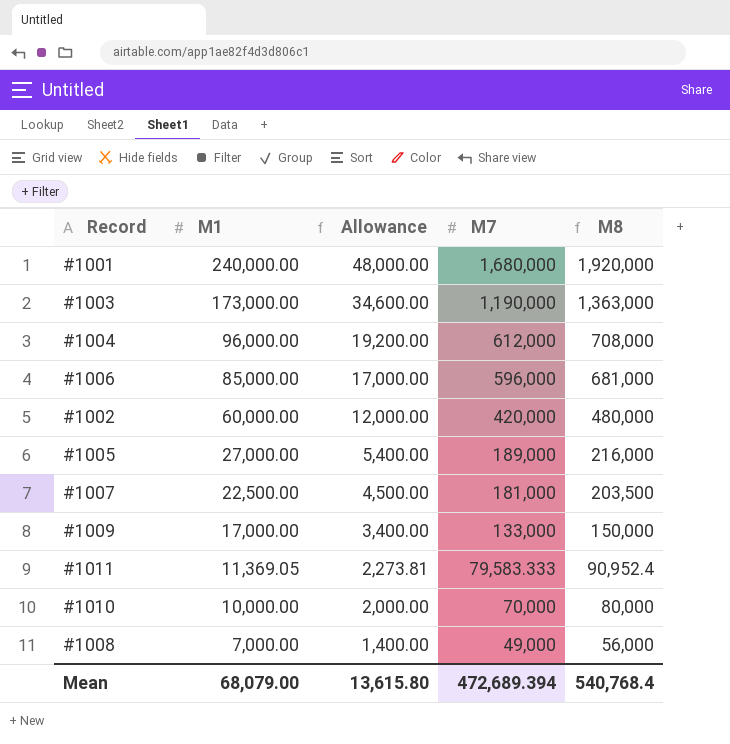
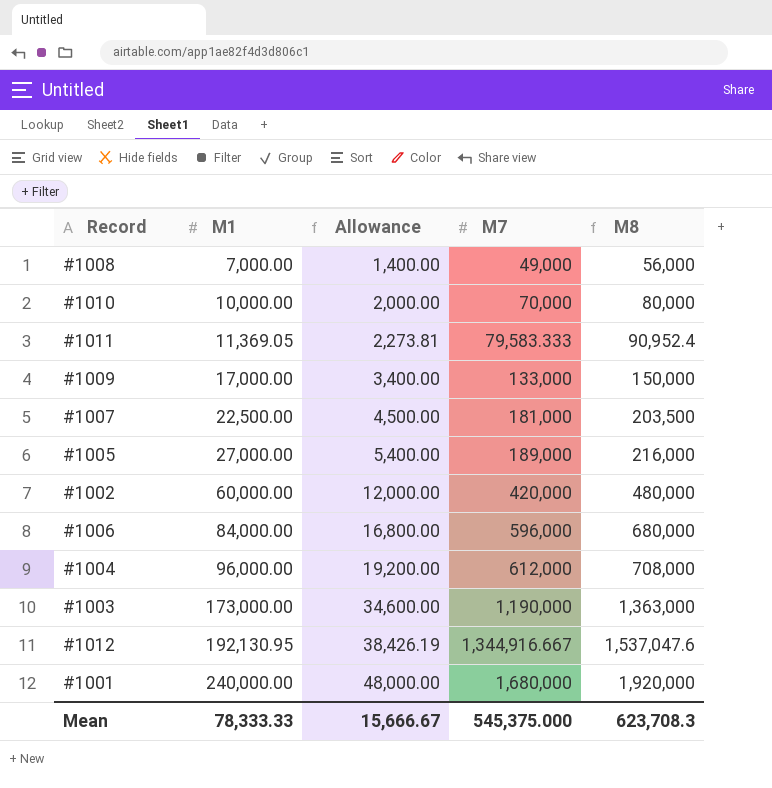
row order: M1 descending -> M1 ascending
#1006 | M1: 85,000.00 -> 84,000.00
#1006 | Allowance: 17,000.00 -> 16,800.00
#1006 | M8: 681,000 -> 680,000
row #1012: none -> 192,130.95 | 38,426.19 | 1,344,916.667 | 1,537,047.6
Mean | M1: 68,079.00 -> 78,333.33
Mean | Allowance: 13,615.80 -> 15,666.67
Mean | M7: 472,689.394 -> 545,375.000
Mean | M8: 540,768.4 -> 623,708.3

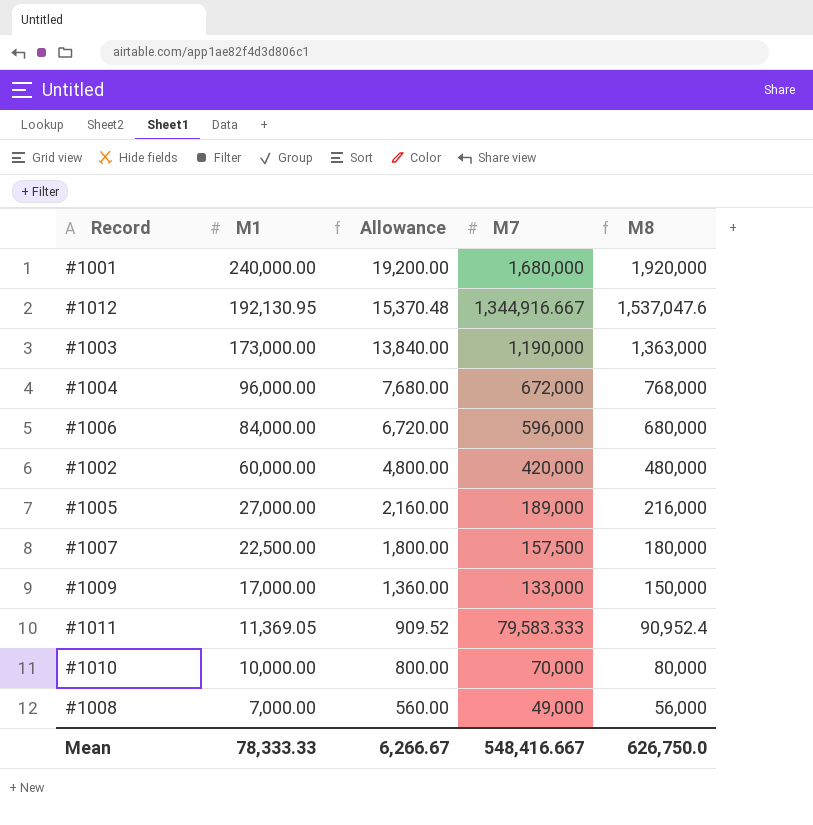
row order: M1 ascending -> M1 descending
column Allowance | formula: [M1] * 0.2 -> [M1] * 0.08
#1004 | M7: 612,000 -> 672,000
#1004 | M8: 708,000 -> 768,000
#1007 | M7: 181,000 -> 157,500
#1007 | M8: 203,500 -> 180,000
Mean | Allowance: 15,666.67 -> 6,266.67
Mean | M7: 545,375.000 -> 548,416.667
Mean | M8: 623,708.3 -> 626,750.0

